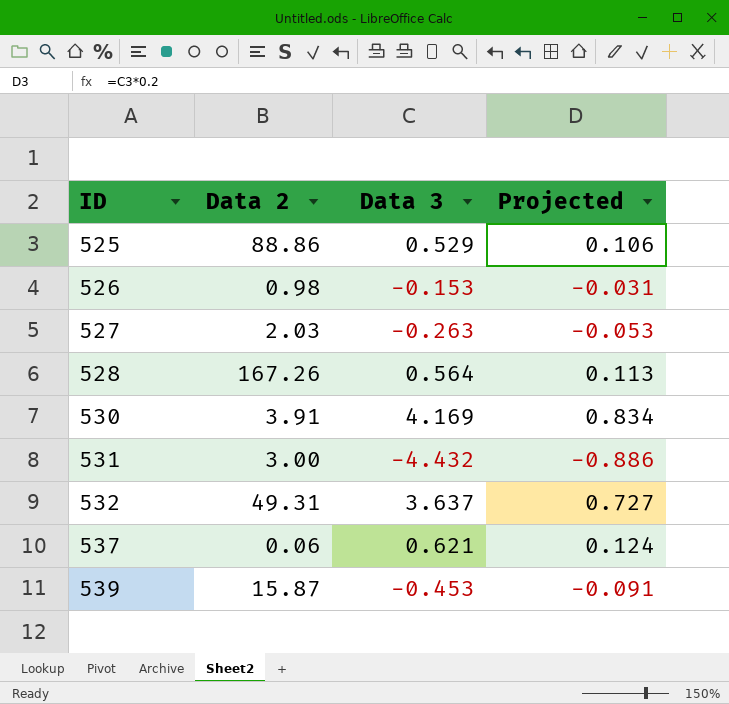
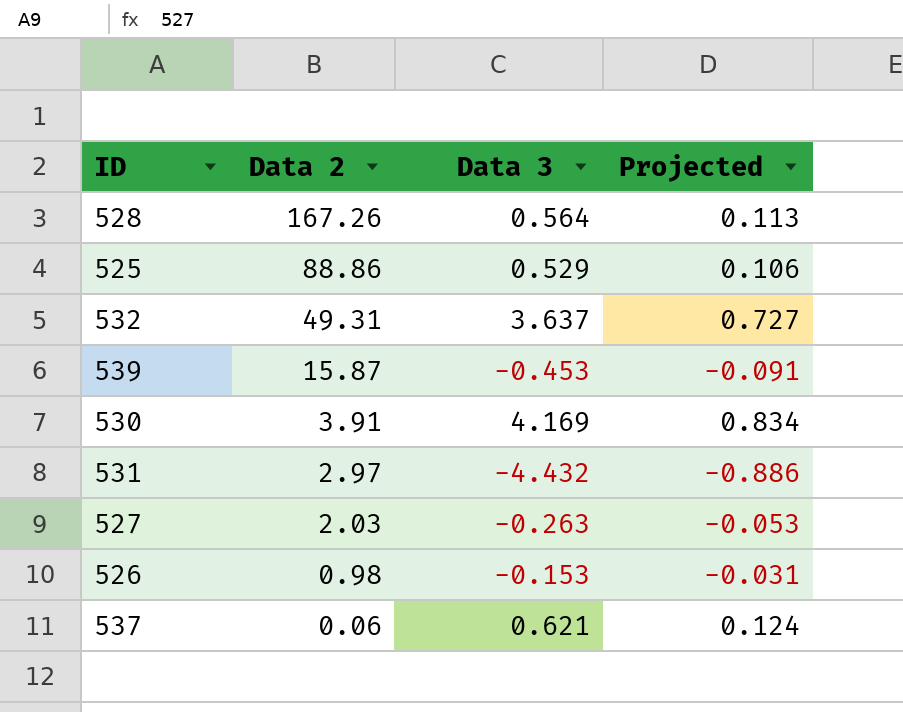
row order: ID ascending -> Data 2 descending
531 | Data 2: 3.00 -> 2.97

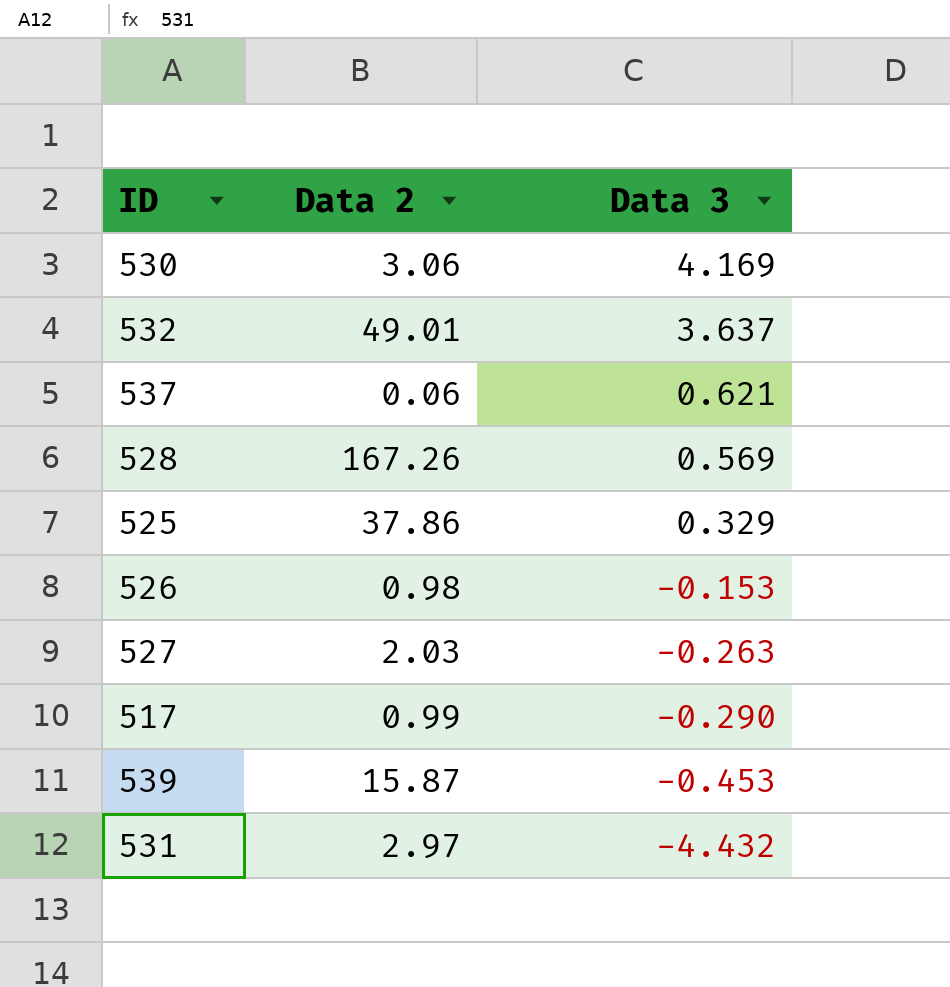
row order: Data 2 descending -> Data 3 descending
column Projected | formula: [Data 3] * 0.2 -> none
530 | Data 2: 3.91 -> 3.06
532 | Data 2: 49.31 -> 49.01
528 | Data 3: 0.564 -> 0.569
525 | Data 2: 88.86 -> 37.86
525 | Data 3: 0.529 -> 0.329
row 517: none -> 0.99 | -0.290

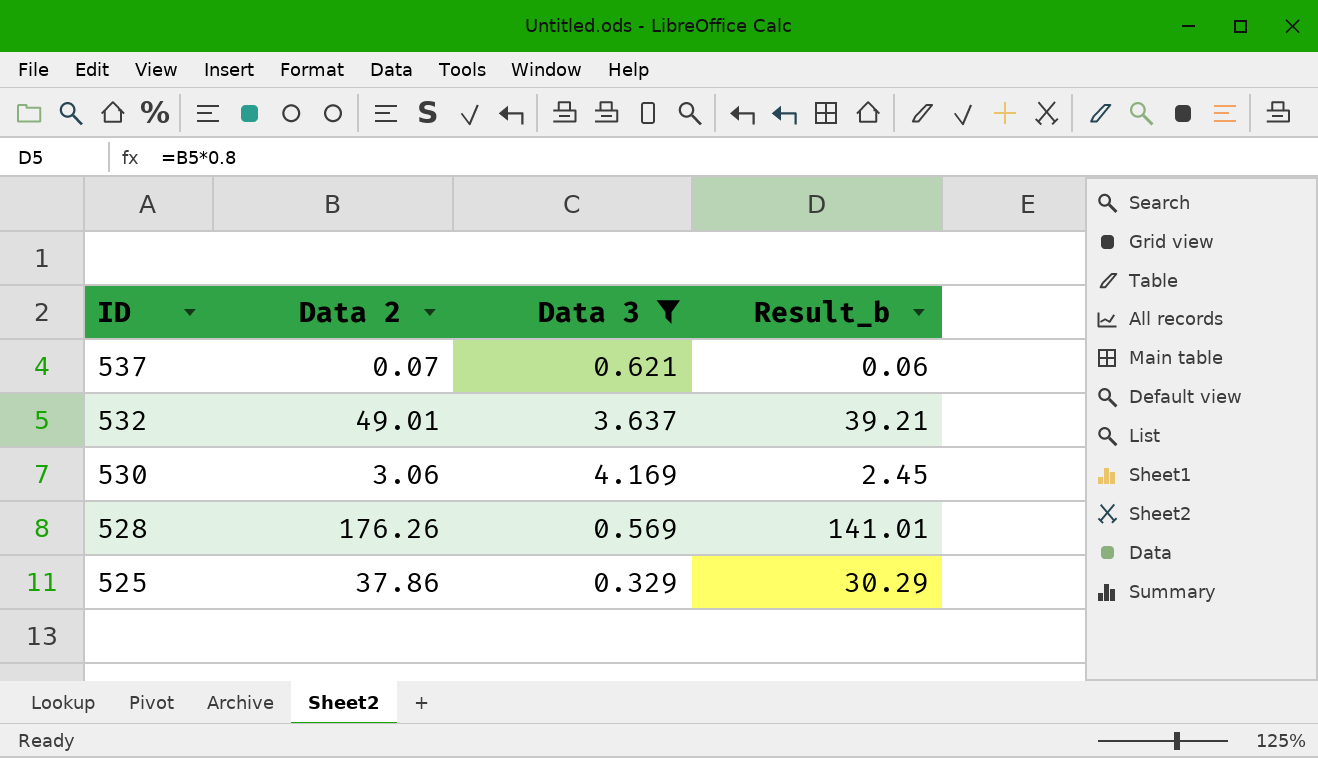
filter: none -> Data 3 >= 0.329
row order: Data 3 descending -> ID descending
column Result_b | formula: none -> [Data 2] * 0.8
537 | Data 2: 0.06 -> 0.07
528 | Data 2: 167.26 -> 176.26

